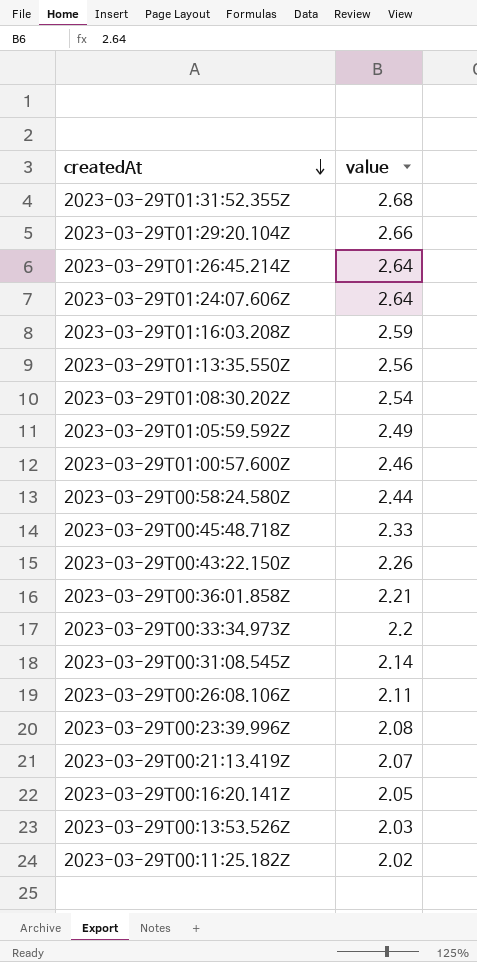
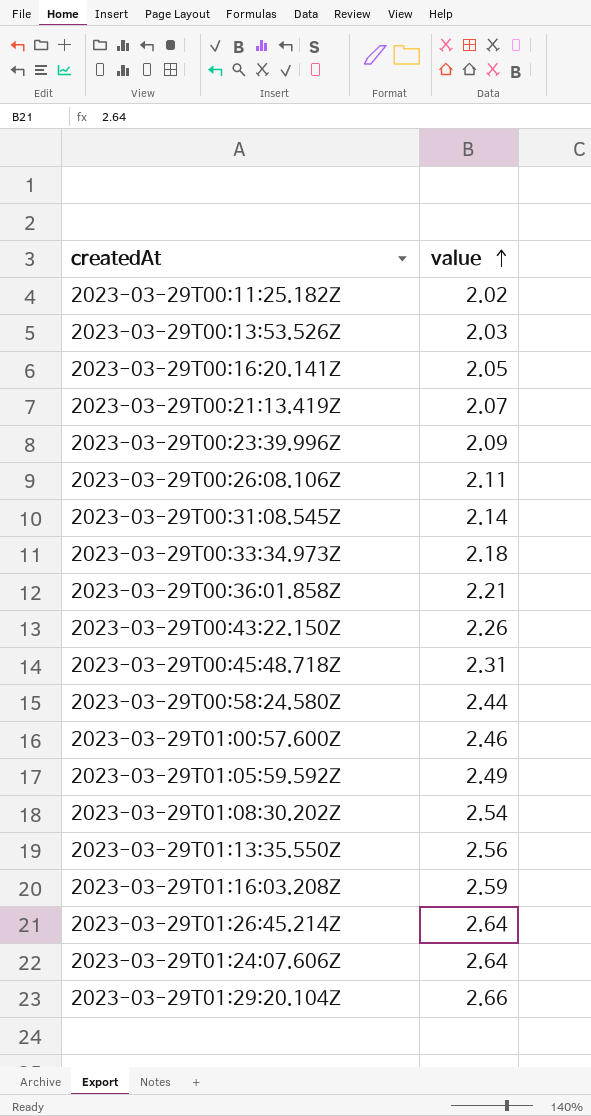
row order: createdAt descending -> value ascending
row 2023-03-29T01:31:52.355Z: 2.68 -> none
2023-03-29T00:23:39.996Z | value: 2.08 -> 2.09
2023-03-29T00:33:34.973Z | value: 2.2 -> 2.18
2023-03-29T00:45:48.718Z | value: 2.33 -> 2.31

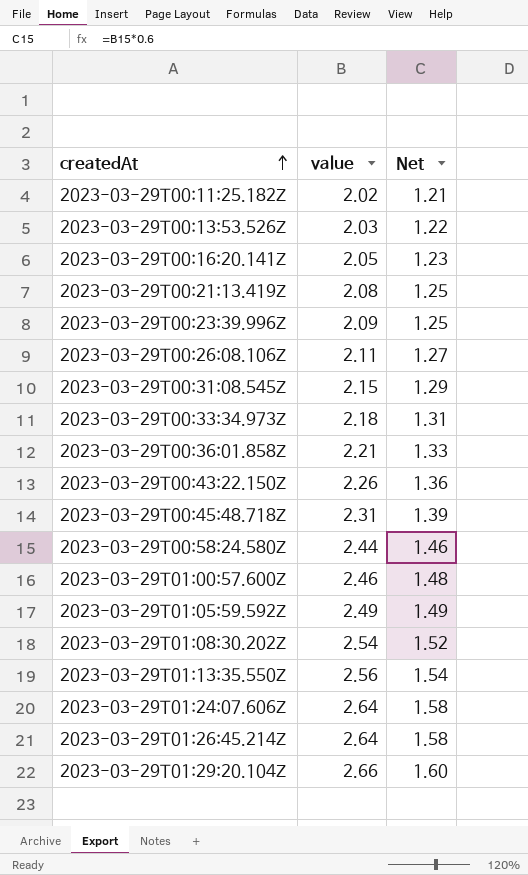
row order: value ascending -> createdAt ascending
column Net | formula: none -> [value] * 0.6
row 2023-03-29T01:16:03.208Z: 2.59 -> none
2023-03-29T00:21:13.419Z | value: 2.07 -> 2.08
2023-03-29T00:31:08.545Z | value: 2.14 -> 2.15

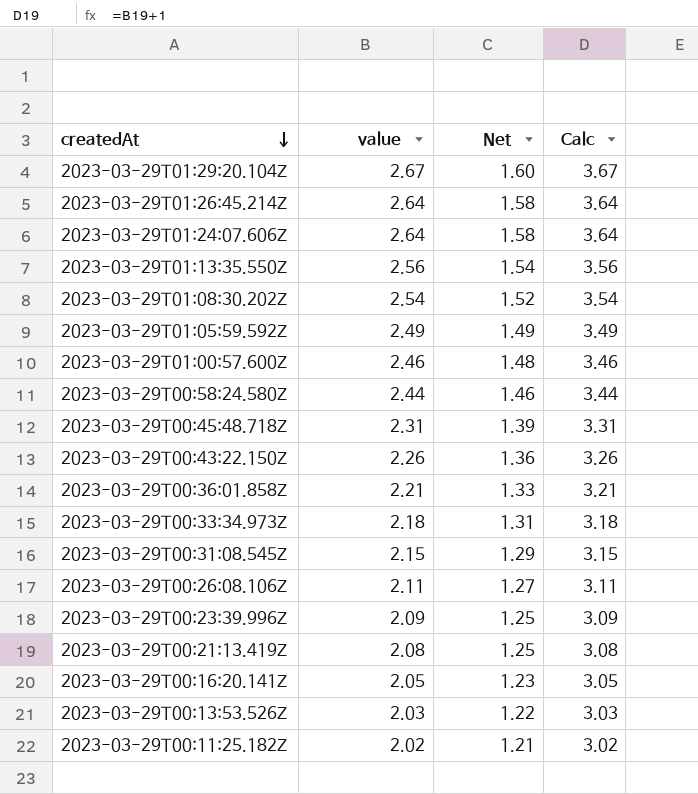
row order: createdAt ascending -> createdAt descending
column Calc | formula: none -> [value] + 1
2023-03-29T01:29:20.104Z | value: 2.66 -> 2.67

